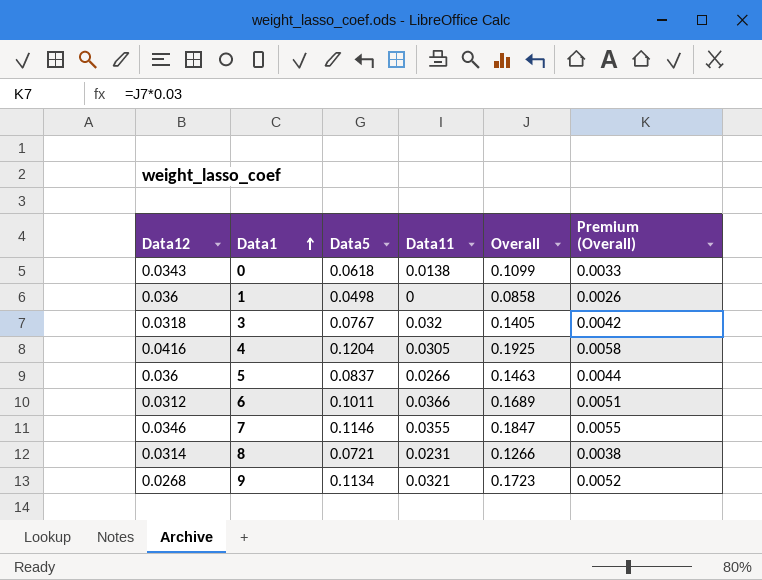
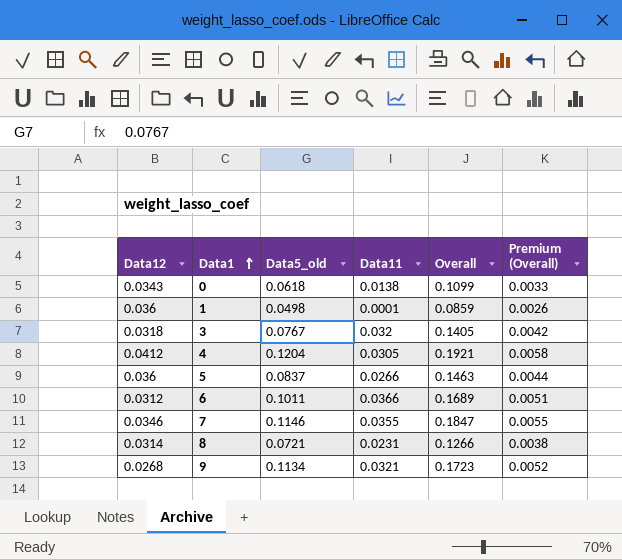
column name: Data5 -> Data5_old
1 | Data11: 0 -> 0.0001
1 | Overall: 0.0858 -> 0.0859
4 | Data12: 0.0416 -> 0.0412
4 | Overall: 0.1925 -> 0.1921

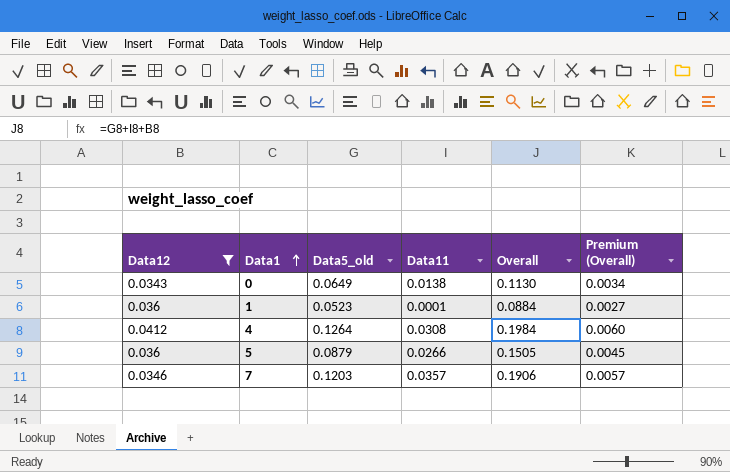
filter: none -> Data12 >= 0.0343
0 | Data5_old: 0.0618 -> 0.0649
0 | Overall: 0.1099 -> 0.1130
0 | Premium (Overall): 0.0033 -> 0.0034
1 | Data5_old: 0.0498 -> 0.0523
1 | Overall: 0.0859 -> 0.0884
1 | Premium (Overall): 0.0026 -> 0.0027
4 | Data5_old: 0.1204 -> 0.1264
4 | Data11: 0.0305 -> 0.0308
4 | Overall: 0.1921 -> 0.1984
4 | Premium (Overall): 0.0058 -> 0.0060
5 | Data5_old: 0.0837 -> 0.0879
5 | Overall: 0.1463 -> 0.1505
5 | Premium (Overall): 0.0044 -> 0.0045
7 | Data5_old: 0.1146 -> 0.1203
7 | Data11: 0.0355 -> 0.0357
7 | Overall: 0.1847 -> 0.1906
7 | Premium (Overall): 0.0055 -> 0.0057

